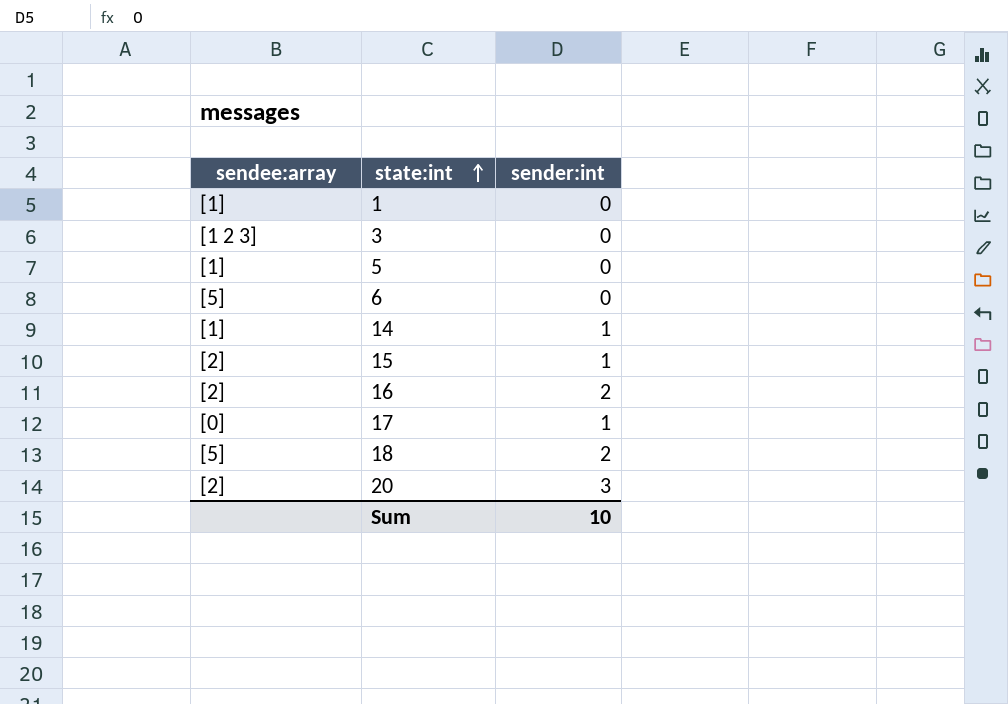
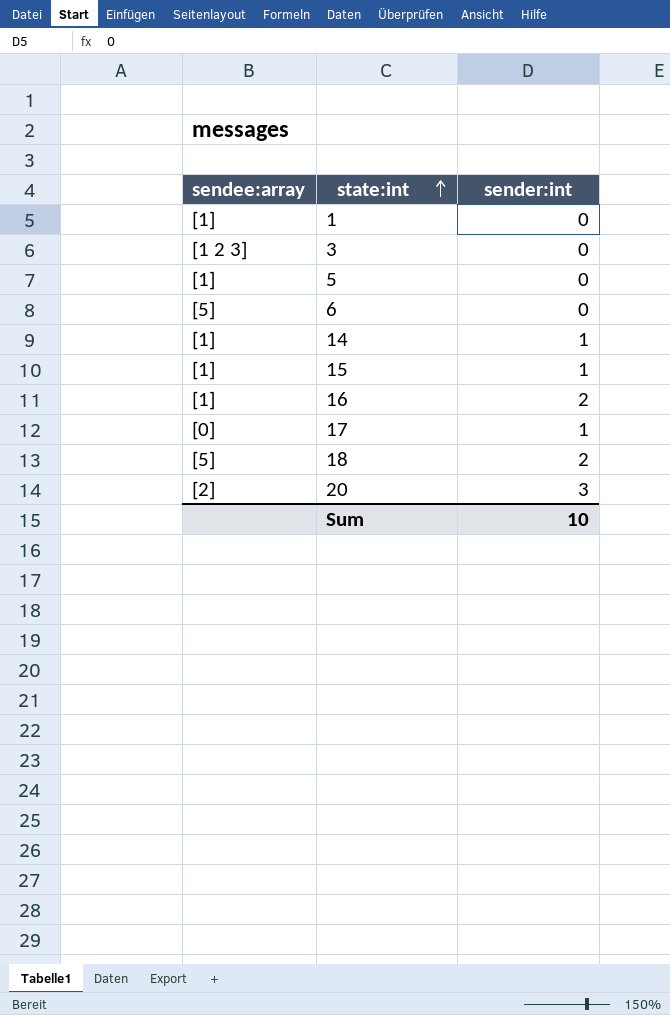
15 | sendee:array: [2] -> [1]
16 | sendee:array: [2] -> [1]

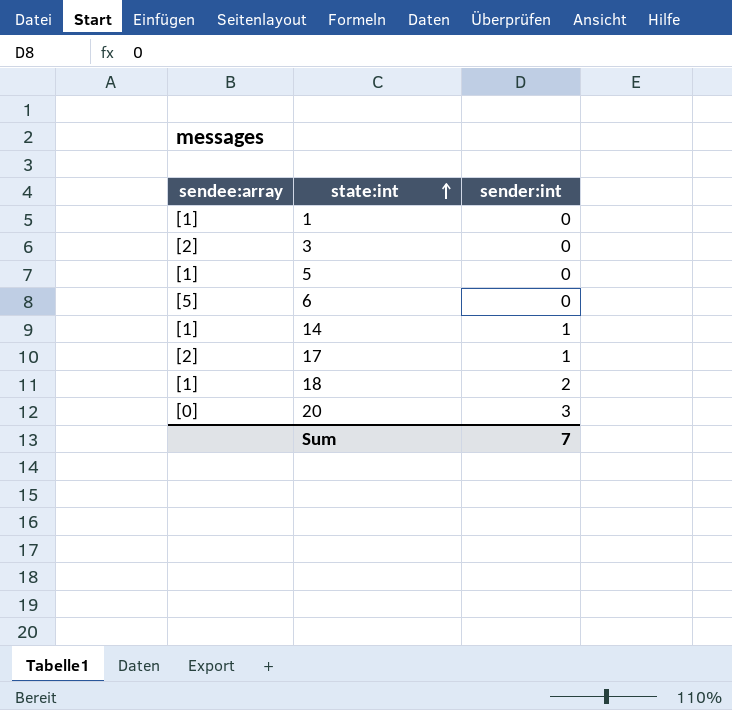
row 15: [1] | 1 -> none
row 16: [1] | 2 -> none
3 | sendee:array: [1 2 3] -> [2]
17 | sendee:array: [0] -> [2]
18 | sendee:array: [5] -> [1]
20 | sendee:array: [2] -> [0]
Sum | sender:int: 10 -> 7

